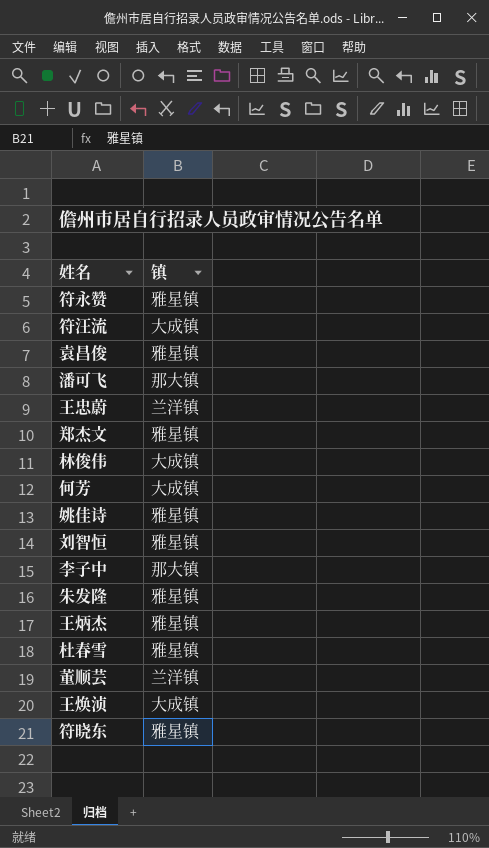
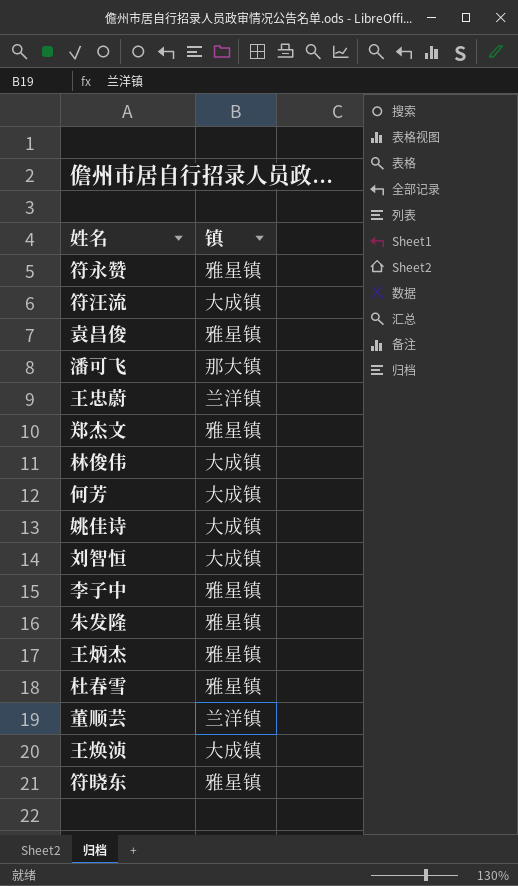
姚佳诗 | 镇: 雅星镇 -> 大成镇
刘智恒 | 镇: 雅星镇 -> 大成镇
李子中 | 镇: 那大镇 -> 雅星镇

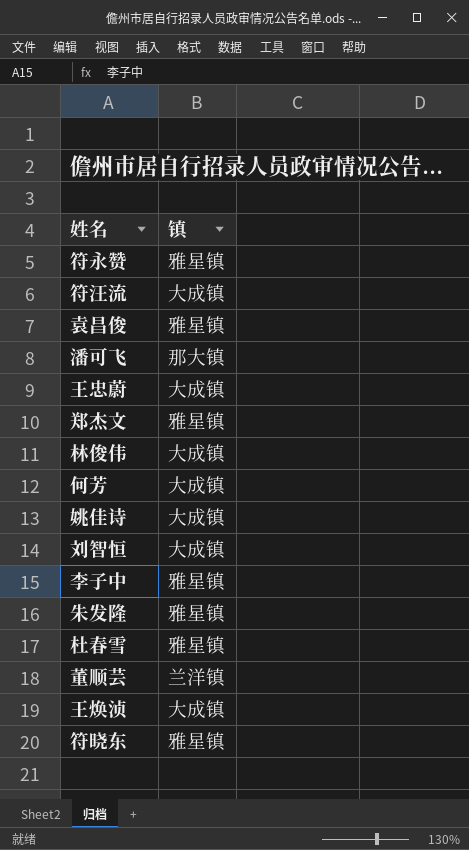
row 王炳杰: 雅星镇 -> none
王忠蔚 | 镇: 兰洋镇 -> 大成镇

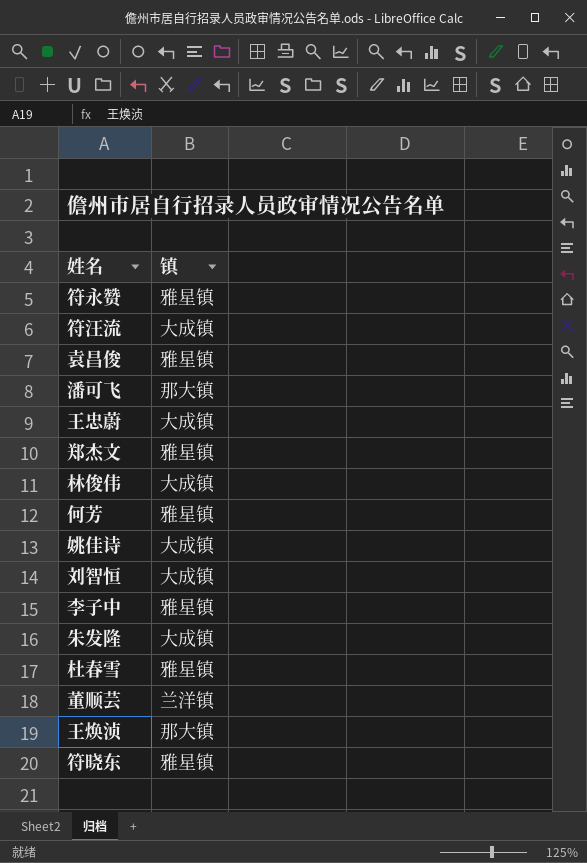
何芳 | 镇: 大成镇 -> 雅星镇
朱发隆 | 镇: 雅星镇 -> 大成镇
王焕浈 | 镇: 大成镇 -> 那大镇

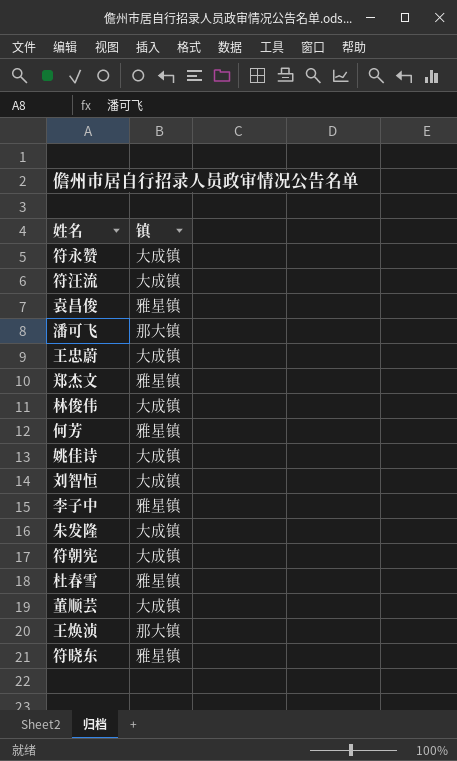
符永赞 | 镇: 雅星镇 -> 大成镇
row 符朝宪: none -> 大成镇
董顺芸 | 镇: 兰洋镇 -> 大成镇

